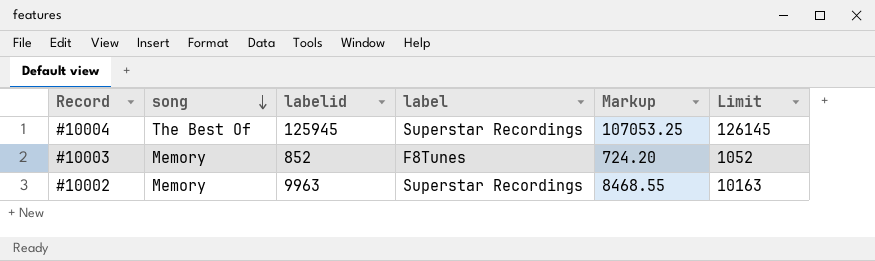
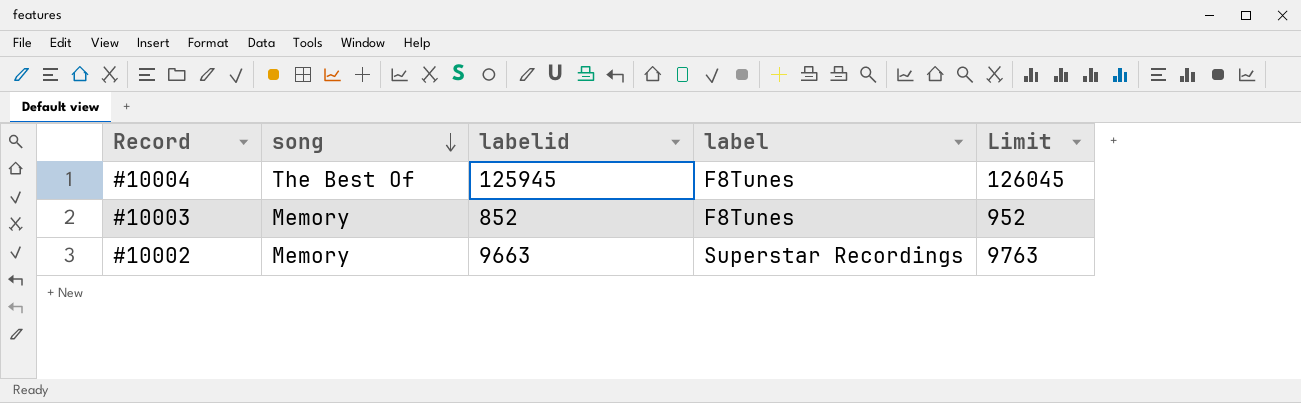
column Markup | formula: [labelid] * 0.85 -> none
column Limit | formula: [labelid] + 200 -> [labelid] + 100
#10004 | label: Superstar Recordings -> F8Tunes
#10002 | labelid: 9963 -> 9663

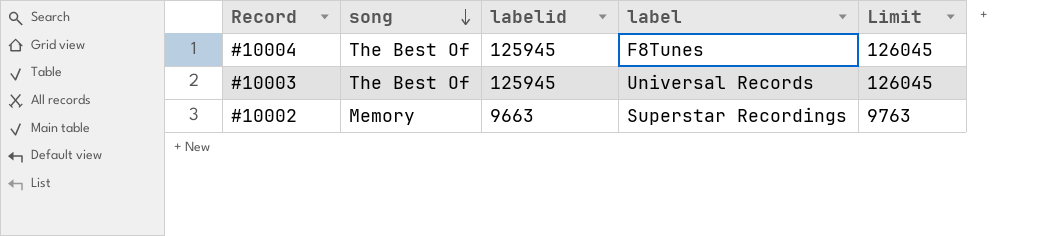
#10003 | song: Memory -> The Best Of
#10003 | labelid: 852 -> 125945
#10003 | label: F8Tunes -> Universal Records
#10003 | Limit: 952 -> 126045

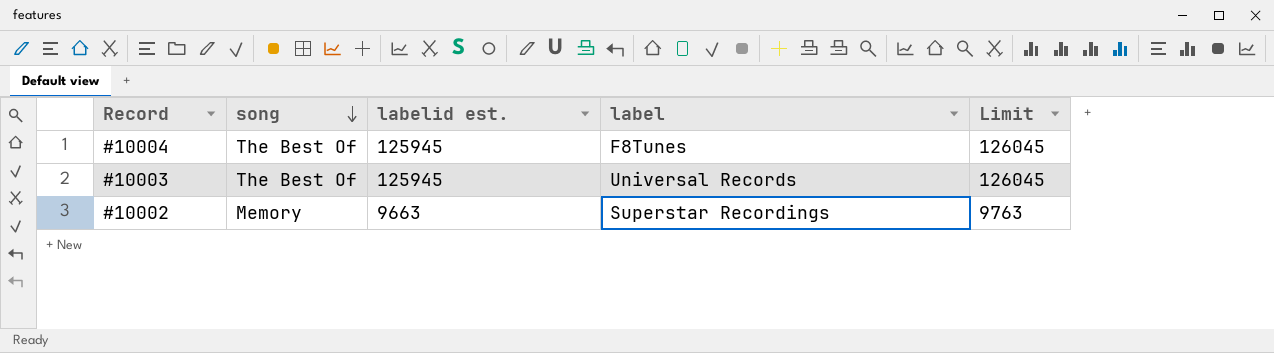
column name: labelid -> labelid est.

